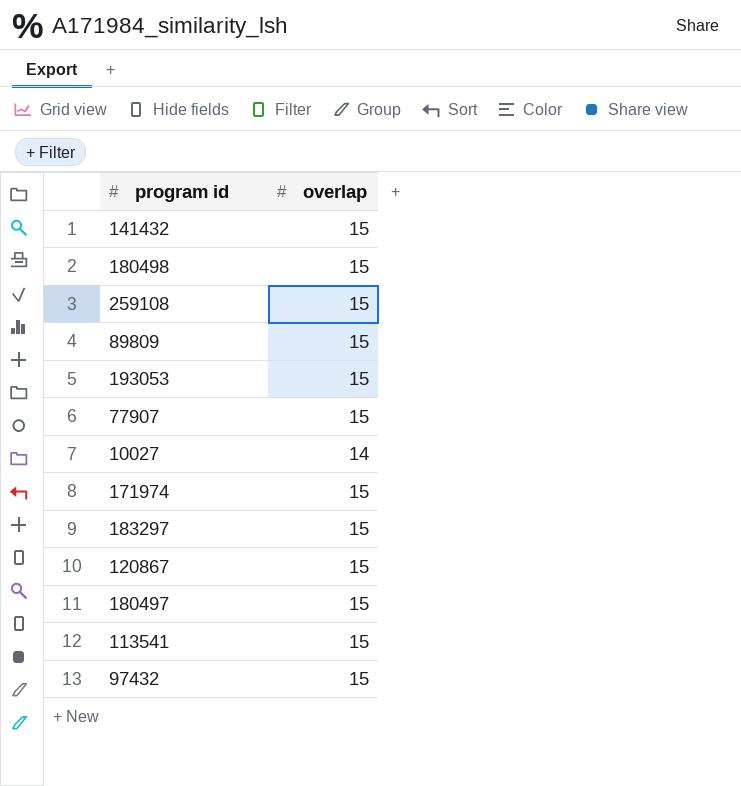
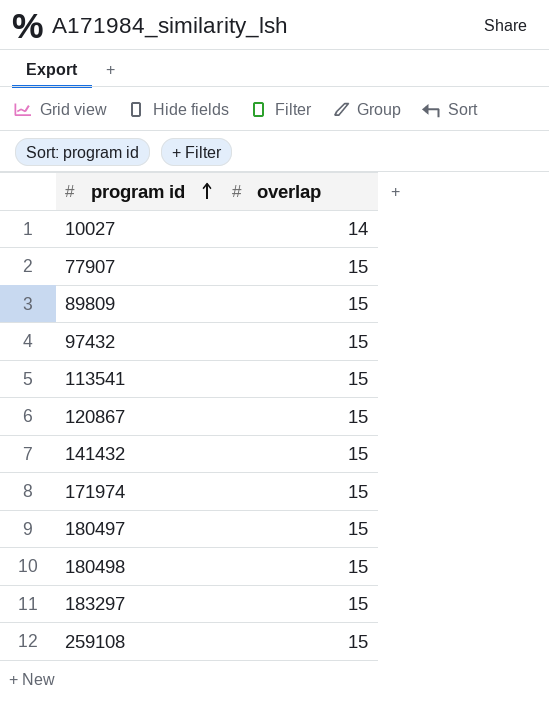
row order: none -> program id ascending
row 193053: 15 -> none

